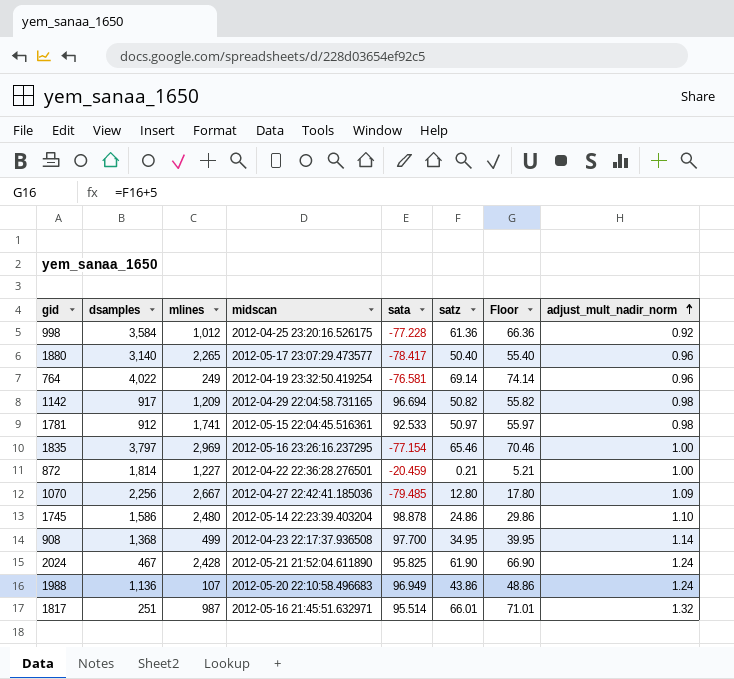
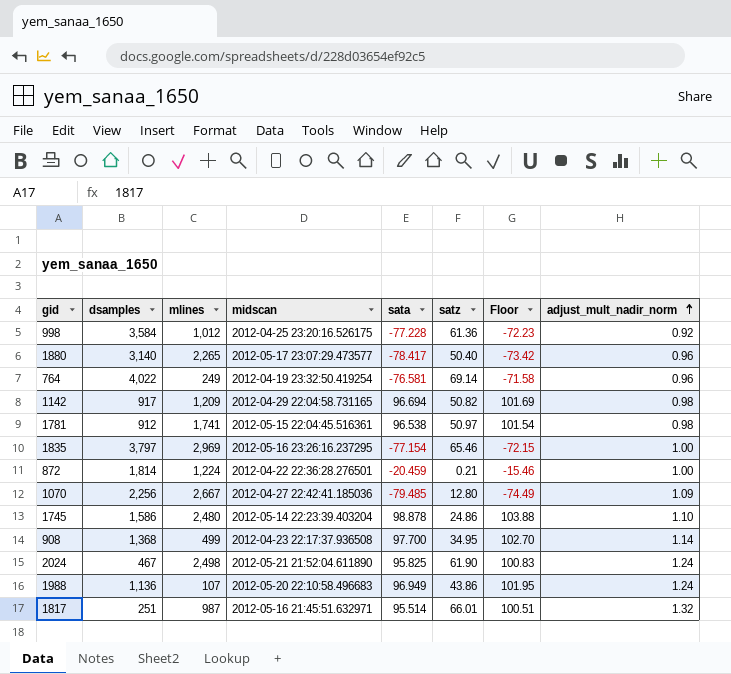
column Floor | formula: [satz] + 5 -> [sata] + 5
1781 | sata: 92.533 -> 96.538
872 | mlines: 1,227 -> 1,224
2024 | mlines: 2,428 -> 2,498

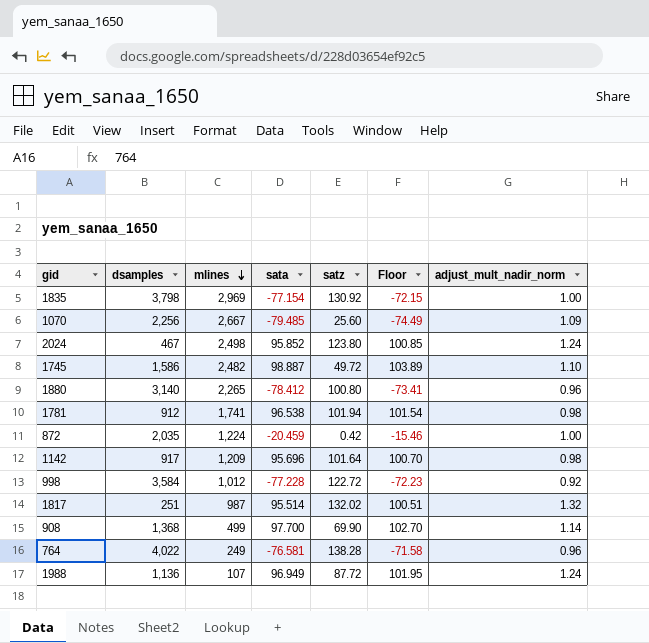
row order: adjust_mult_nadir_norm ascending -> mlines descending
column midscan | position: 4 -> none
1835 | dsamples: 3,797 -> 3,798
1835 | satz: 65.46 -> 130.92
1070 | satz: 12.80 -> 25.60
2024 | sata: 95.825 -> 95.852
2024 | satz: 61.90 -> 123.80
2024 | Floor: 100.83 -> 100.85
1745 | mlines: 2,480 -> 2,482
1745 | sata: 98.878 -> 98.887
1745 | satz: 24.86 -> 49.72
1745 | Floor: 103.88 -> 103.89
1880 | sata: -78.417 -> -78.412
1880 | satz: 50.40 -> 100.80
1880 | Floor: -73.42 -> -73.41
1781 | satz: 50.97 -> 101.94
872 | dsamples: 1,814 -> 2,035
872 | satz: 0.21 -> 0.42
1142 | sata: 96.694 -> 95.696
1142 | satz: 50.82 -> 101.64
1142 | Floor: 101.69 -> 100.70
998 | satz: 61.36 -> 122.72
1817 | satz: 66.01 -> 132.02
908 | satz: 34.95 -> 69.90
764 | satz: 69.14 -> 138.28
1988 | satz: 43.86 -> 87.72

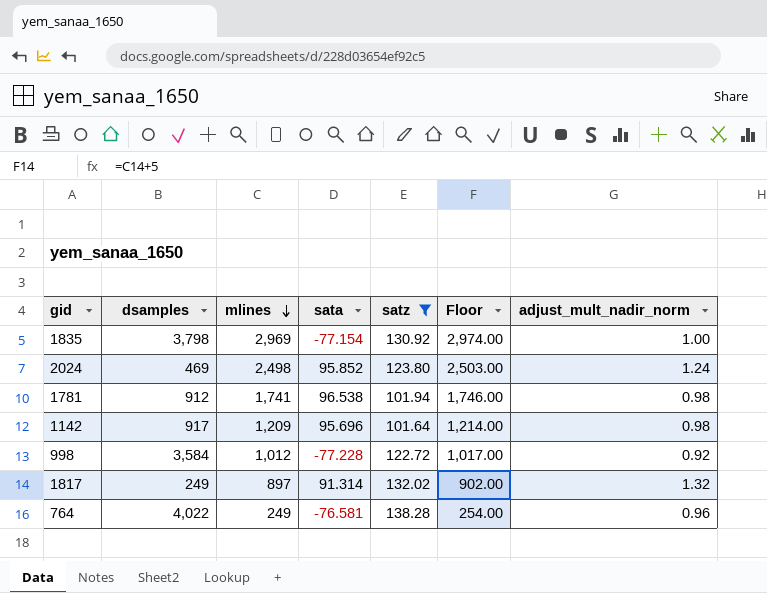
filter: none -> satz >= 101.64
column Floor | formula: [sata] + 5 -> [mlines] + 5
2024 | dsamples: 467 -> 469
1817 | dsamples: 251 -> 249
1817 | mlines: 987 -> 897
1817 | sata: 95.514 -> 91.314

